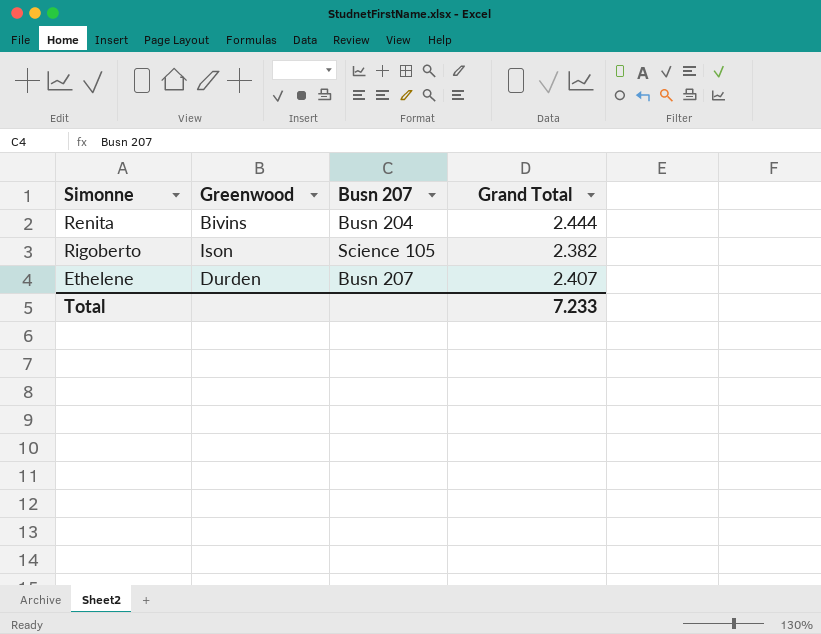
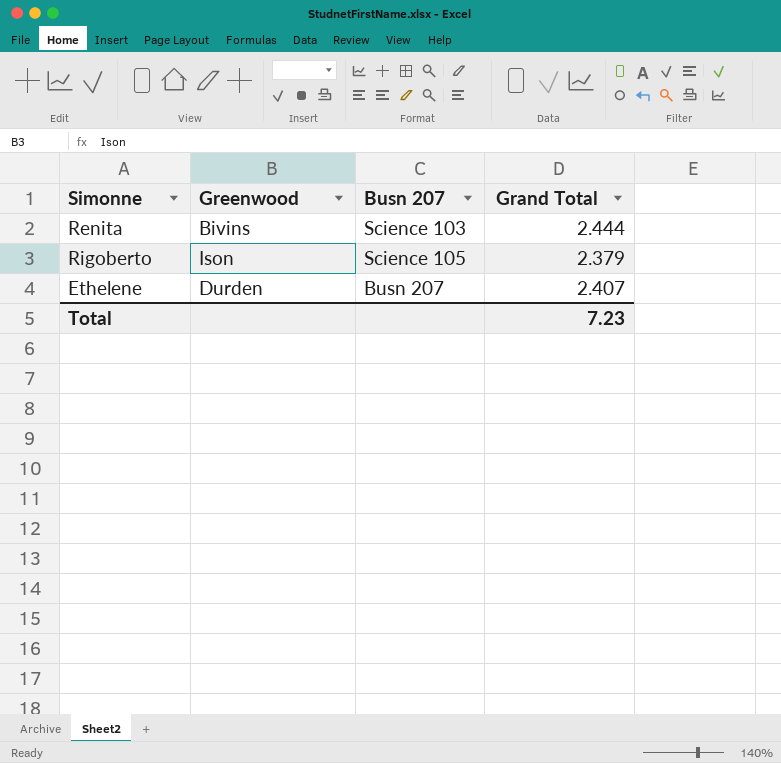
Renita | Busn 207: Busn 204 -> Science 103
Rigoberto | Grand Total: 2.382 -> 2.379
Total | Grand Total: 7.233 -> 7.23

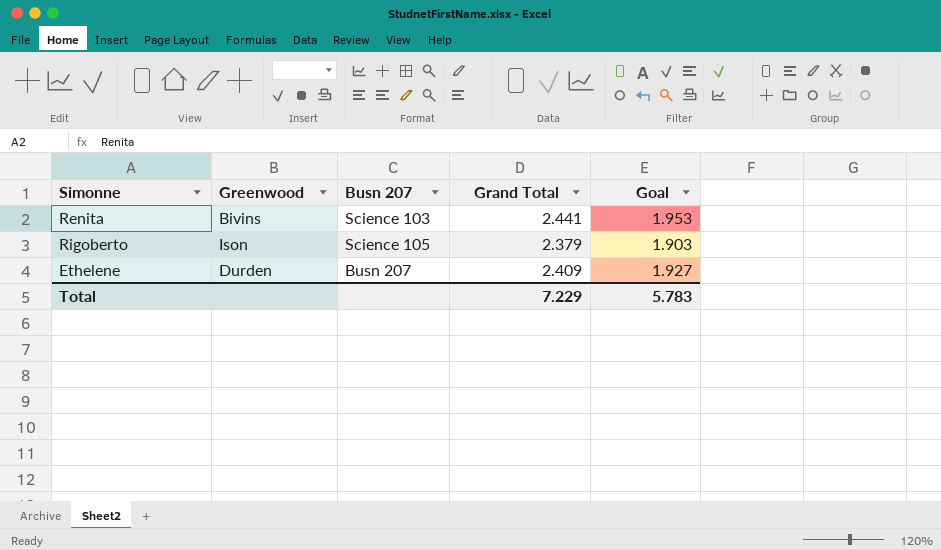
column Goal | formula: none -> [Grand Total] * 0.8
Renita | Grand Total: 2.444 -> 2.441
Ethelene | Grand Total: 2.407 -> 2.409
Total | Grand Total: 7.23 -> 7.229

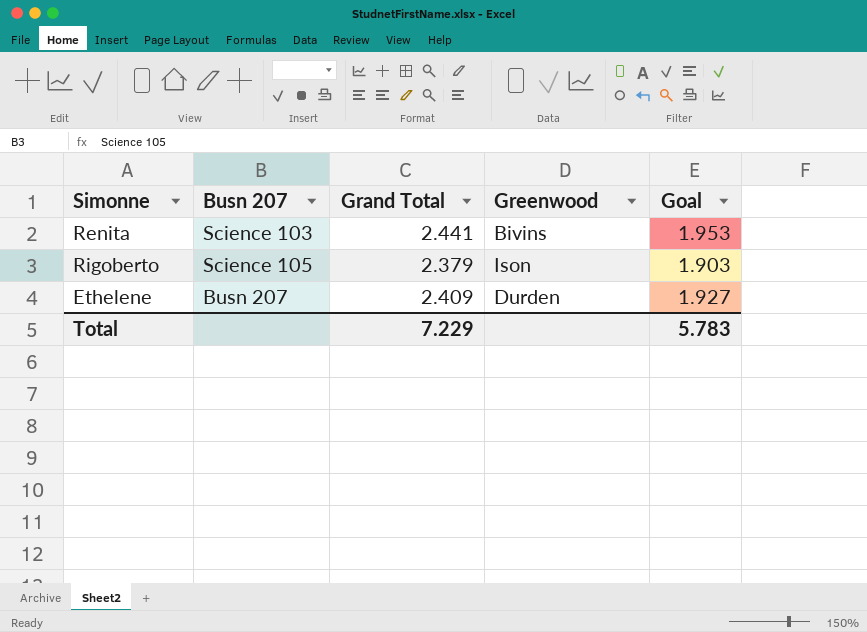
column Greenwood | position: 2 -> 4

